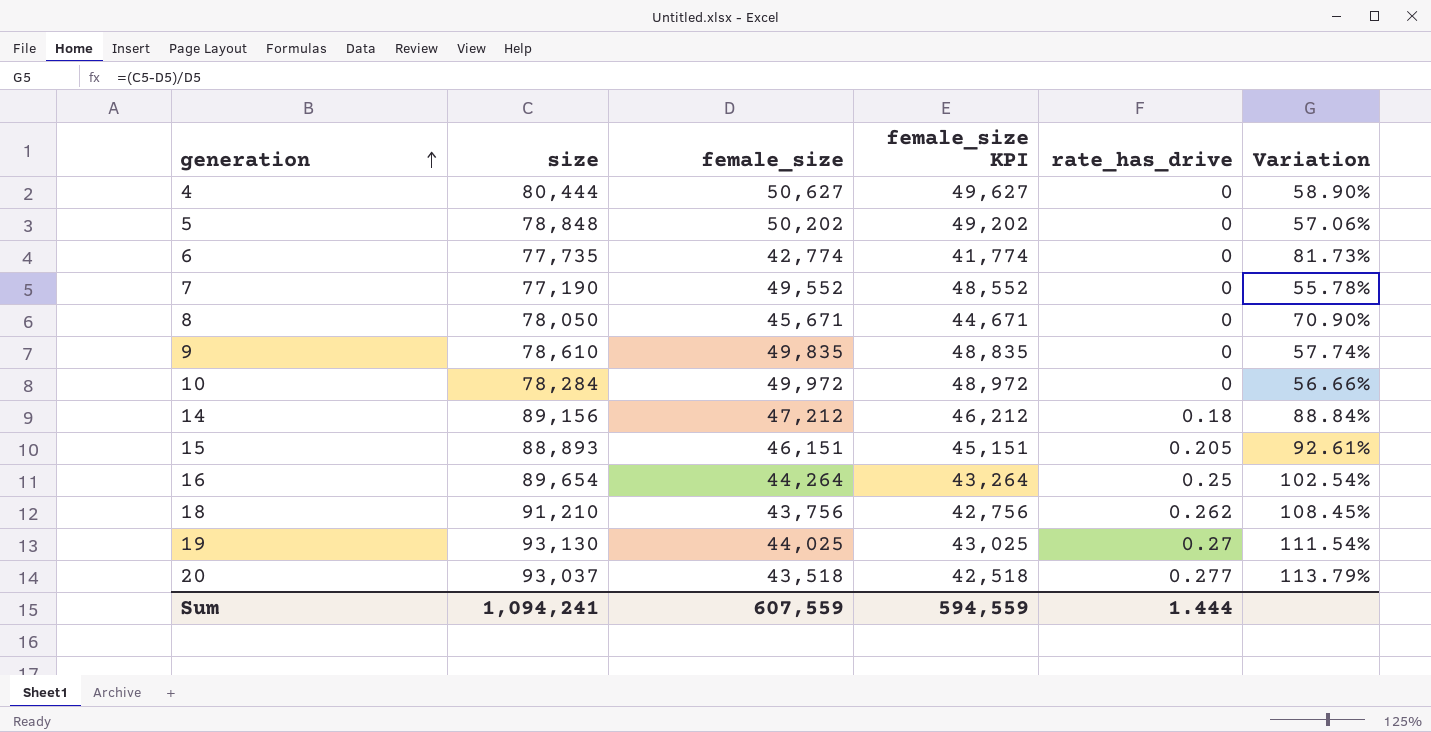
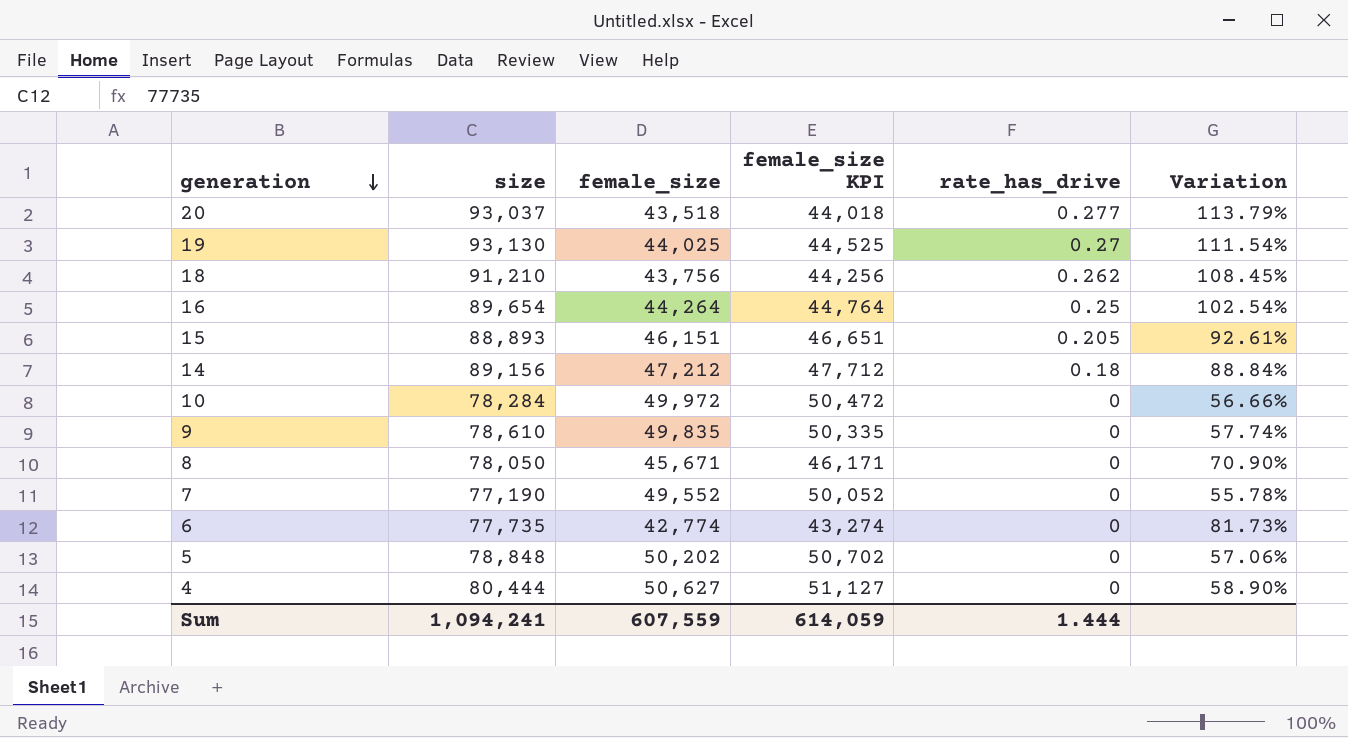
row order: generation ascending -> generation descending
column female_size KPI | formula: [female_size] - 1000 -> [female_size] + 500
Sum | female_size KPI: 594,559 -> 614,059

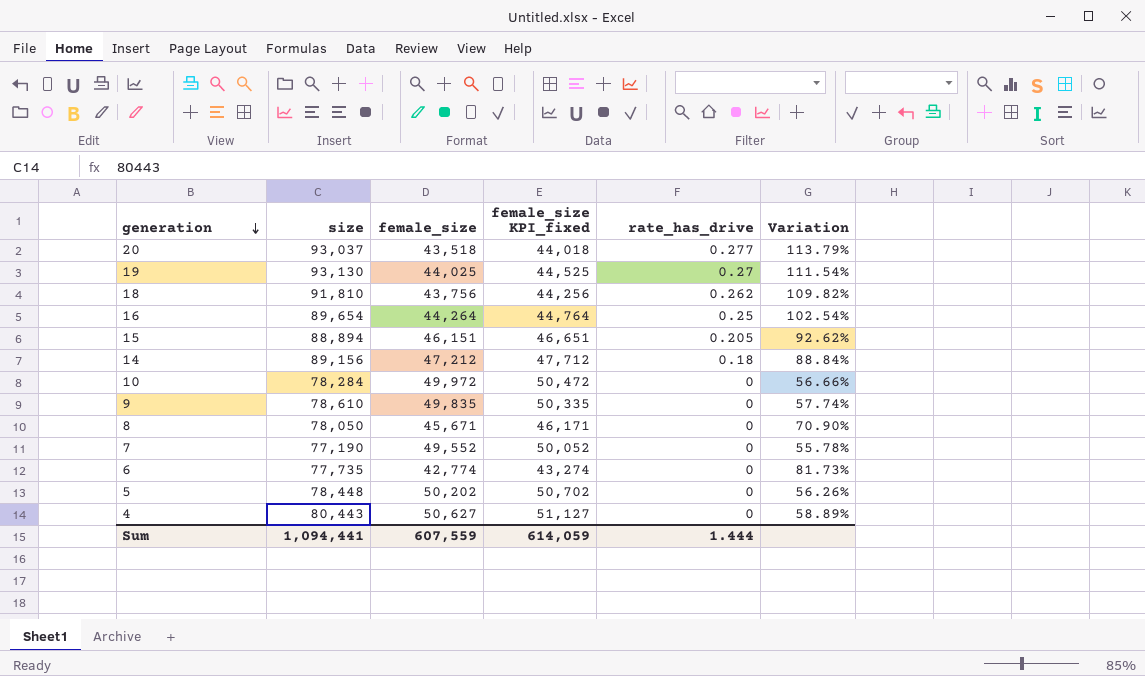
column name: female_size KPI -> female_size KPI_fixed
18 | size: 91,210 -> 91,810
18 | Variation: 108.45% -> 109.82%
15 | size: 88,893 -> 88,894
15 | Variation: 92.61% -> 92.62%
5 | size: 78,848 -> 78,448
5 | Variation: 57.06% -> 56.26%
4 | size: 80,444 -> 80,443
4 | Variation: 58.90% -> 58.89%
Sum | size: 1,094,241 -> 1,094,441

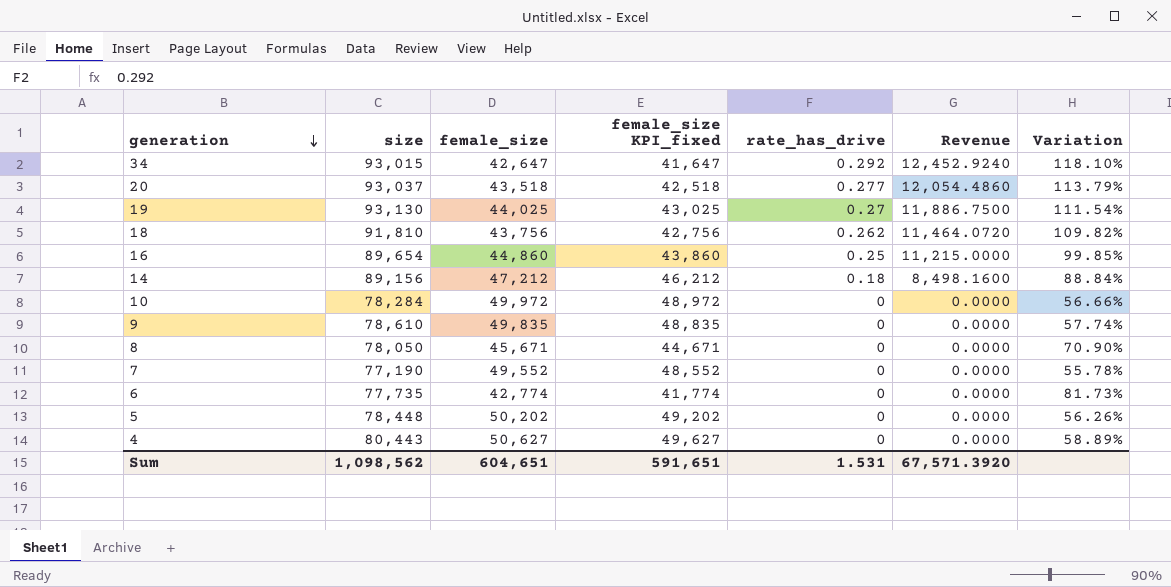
column female_size KPI_fixed | formula: [female_size] + 500 -> [female_size] - 1000
column Revenue | formula: none -> [female_size] * [rate_has_drive]
row 15: 88,894 | 46,151 | 46,651 | 0.205 | 92.62% -> none
row 34: none -> 93,015 | 42,647 | 41,647 | 0.292 | 12,452.9240 | 118.10%
16 | female_size: 44,264 -> 44,860
16 | Variation: 102.54% -> 99.85%
Sum | size: 1,094,441 -> 1,098,562
Sum | female_size: 607,559 -> 604,651
Sum | female_size KPI_fixed: 614,059 -> 591,651
Sum | rate_has_drive: 1.444 -> 1.531

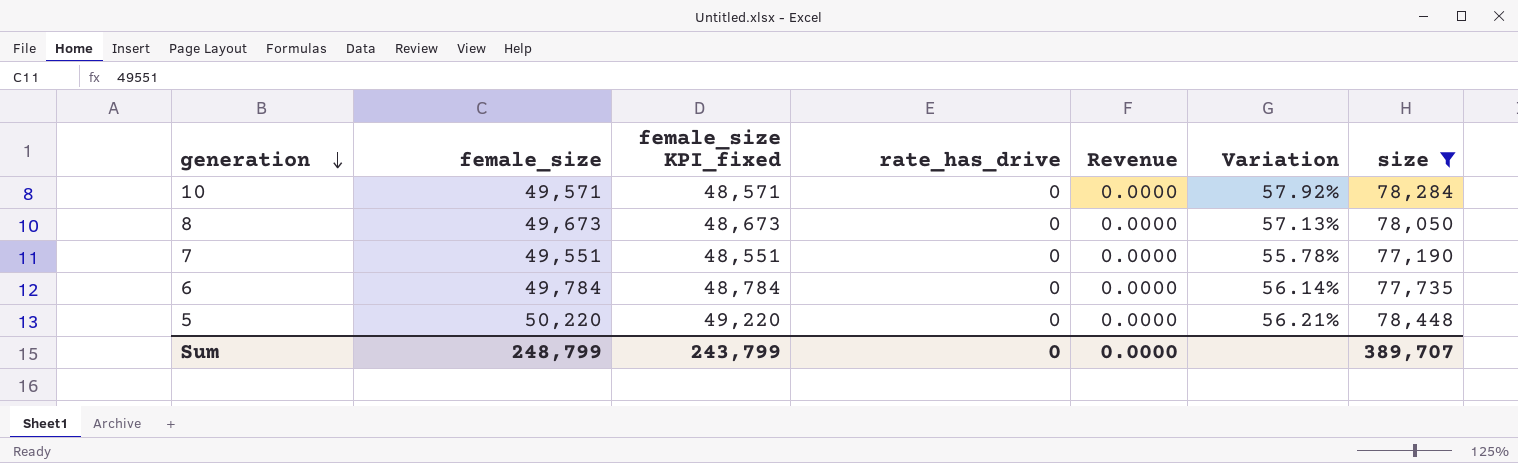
filter: none -> size <= 78,448
column size | position: 2 -> 7
10 | female_size: 49,972 -> 49,571
10 | female_size KPI_fixed: 48,972 -> 48,571
10 | Variation: 56.66% -> 57.92%
8 | female_size: 45,671 -> 49,673
8 | female_size KPI_fixed: 44,671 -> 48,673
8 | Variation: 70.90% -> 57.13%
7 | female_size: 49,552 -> 49,551
7 | female_size KPI_fixed: 48,552 -> 48,551
6 | female_size: 42,774 -> 49,784
6 | female_size KPI_fixed: 41,774 -> 48,784
6 | Variation: 81.73% -> 56.14%
5 | female_size: 50,202 -> 50,220
5 | female_size KPI_fixed: 49,202 -> 49,220
5 | Variation: 56.26% -> 56.21%
Sum | female_size: 604,651 -> 248,799
Sum | female_size KPI_fixed: 591,651 -> 243,799
Sum | rate_has_drive: 1.531 -> 0
Sum | Revenue: 67,571.3920 -> 0.0000
Sum | size: 1,098,562 -> 389,707

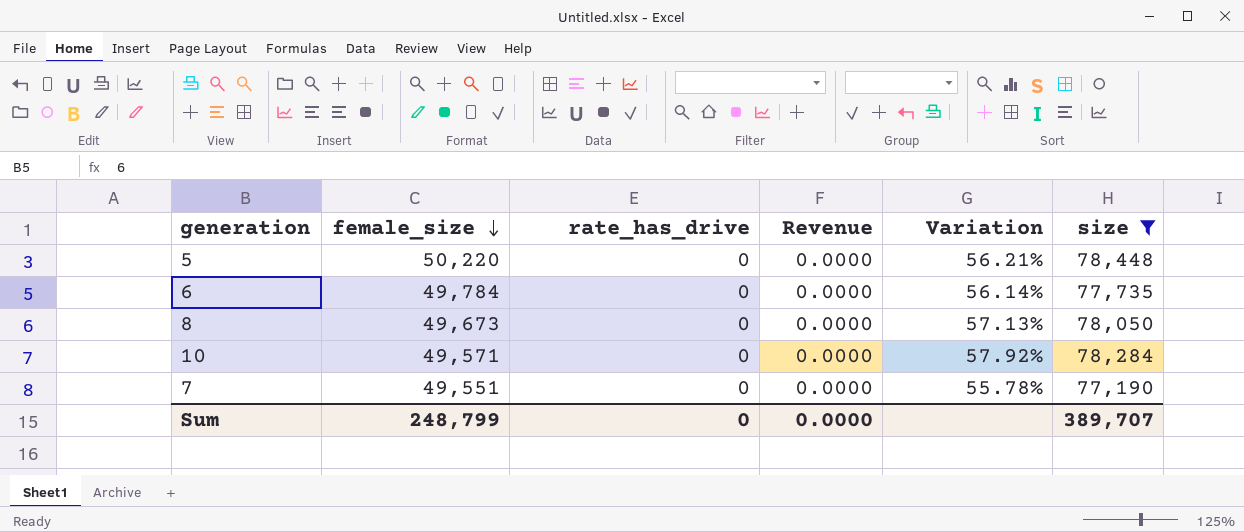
row order: generation descending -> female_size descending
column female_size KPI_fixed | formula: [female_size] - 1000 -> none

